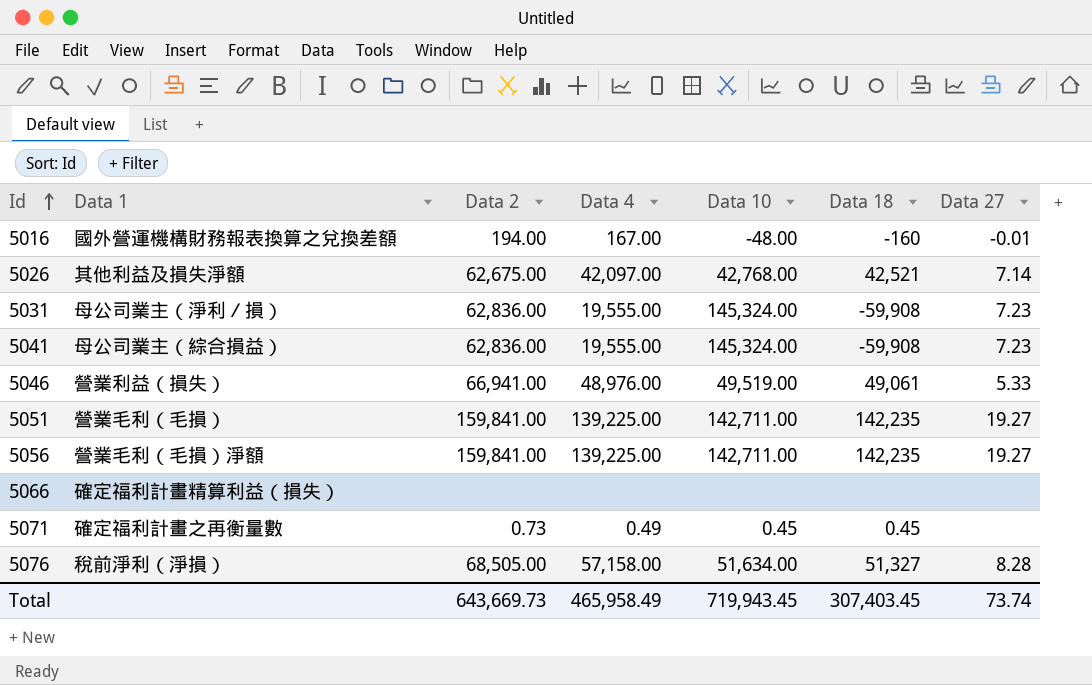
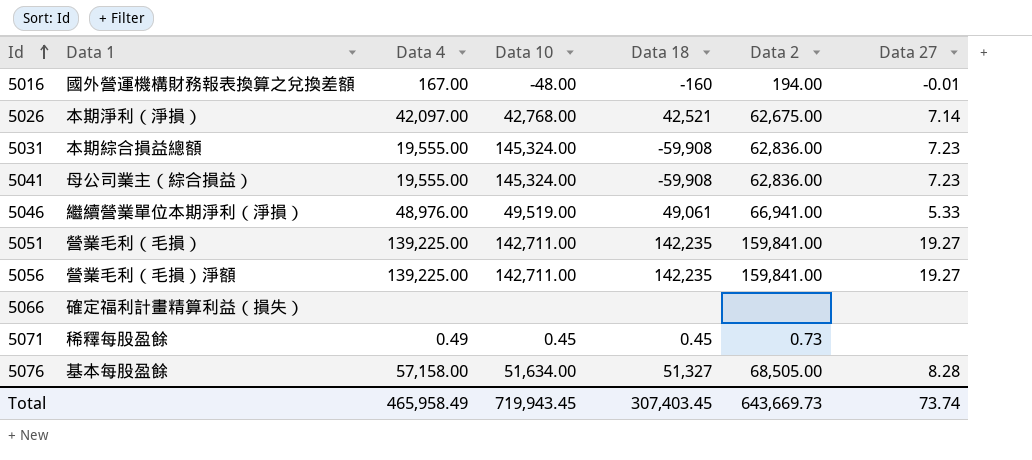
column Data 2 | position: 3 -> 6
5026 | Data 1: 其他利益及損失淨額 -> 本期淨利（淨損）
5031 | Data 1: 母公司業主（淨利／損） -> 本期綜合損益總額
5046 | Data 1: 營業利益（損失） -> 繼續營業單位本期淨利（淨損）
5071 | Data 1: 確定福利計畫之再衡量數 -> 稀釋每股盈餘
5076 | Data 1: 稅前淨利（淨損） -> 基本每股盈餘

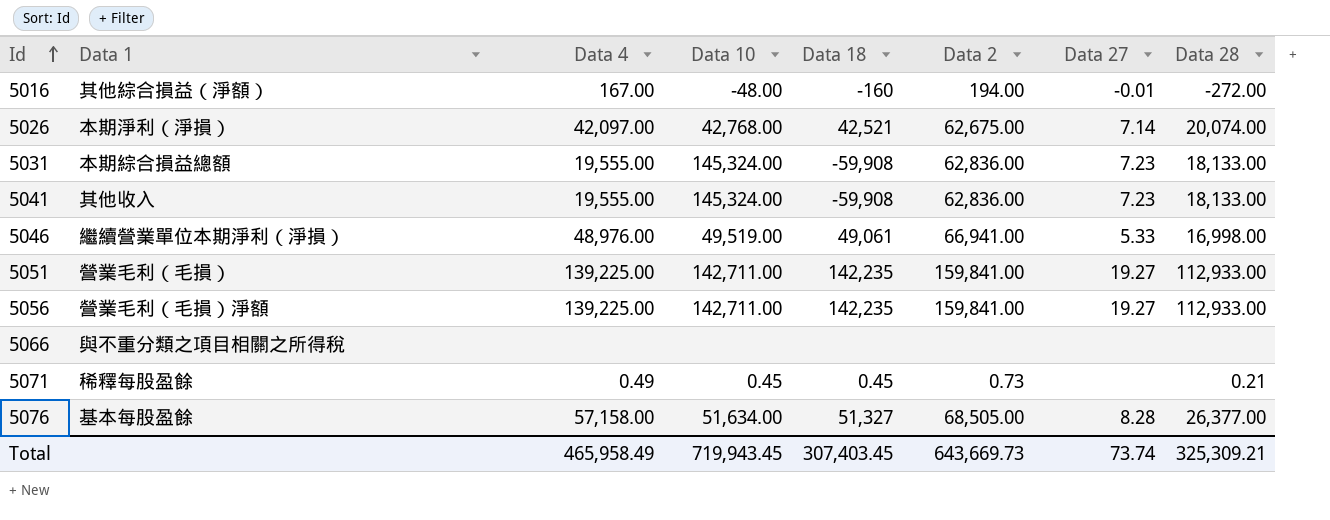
column Data 28 | position: none -> 8
5016 | Data 1: 國外營運機構財務報表換算之兌換差額 -> 其他綜合損益（淨額）
5041 | Data 1: 母公司業主（綜合損益） -> 其他收入
5066 | Data 1: 確定福利計畫精算利益（損失） -> 與不重分類之項目相關之所得稅

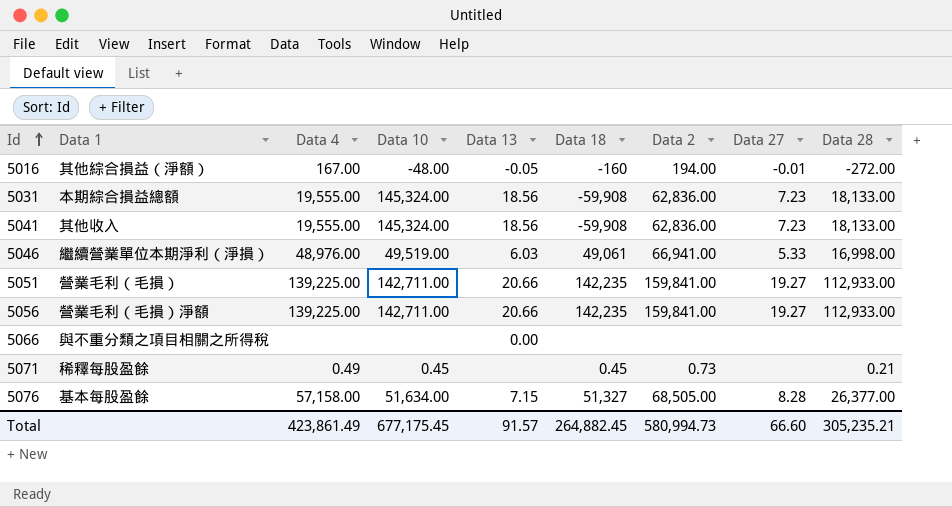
column Data 13 | position: none -> 5
row 5026: 本期淨利（淨損） | 42,097.00 | 42,768.00 | 42,521 | 62,675.00 | 7.14 | 20,074.00 -> none
Total | Data 4: 465,958.49 -> 423,861.49
Total | Data 10: 719,943.45 -> 677,175.45
Total | Data 18: 307,403.45 -> 264,882.45
Total | Data 2: 643,669.73 -> 580,994.73
Total | Data 27: 73.74 -> 66.60
Total | Data 28: 325,309.21 -> 305,235.21

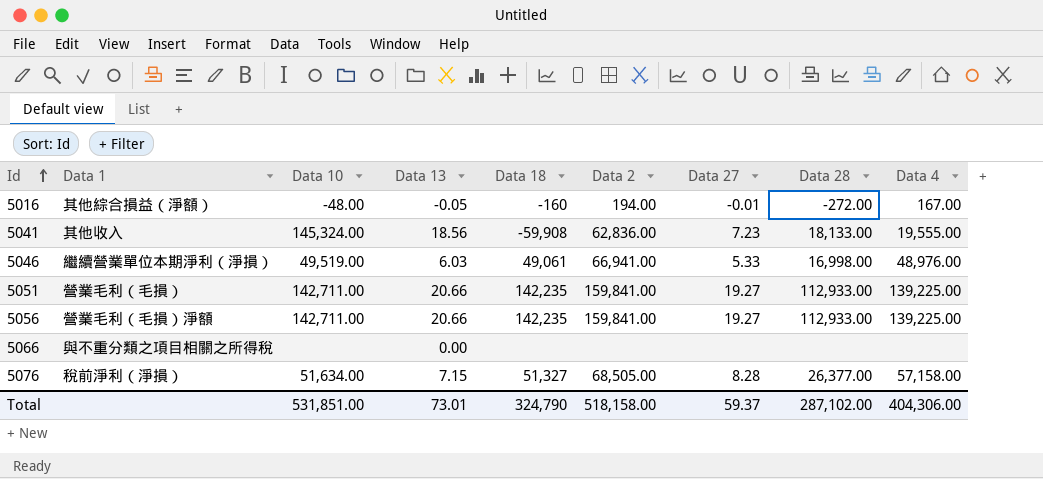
column Data 4 | position: 3 -> 9
row 5031: 本期綜合損益總額 | 19,555.00 | 145,324.00 | 18.56 | -59,908 | 62,836.00 | 7.23 | 18,133.00 -> none
row 5071: 稀釋每股盈餘 | 0.49 | 0.45 | none | 0.45 | 0.73 | none | 0.21 -> none
5076 | Data 1: 基本每股盈餘 -> 稅前淨利（淨損）
Total | Data 10: 677,175.45 -> 531,851.00
Total | Data 13: 91.57 -> 73.01
Total | Data 18: 264,882.45 -> 324,790
Total | Data 2: 580,994.73 -> 518,158.00
Total | Data 27: 66.60 -> 59.37
Total | Data 28: 305,235.21 -> 287,102.00
Total | Data 4: 423,861.49 -> 404,306.00

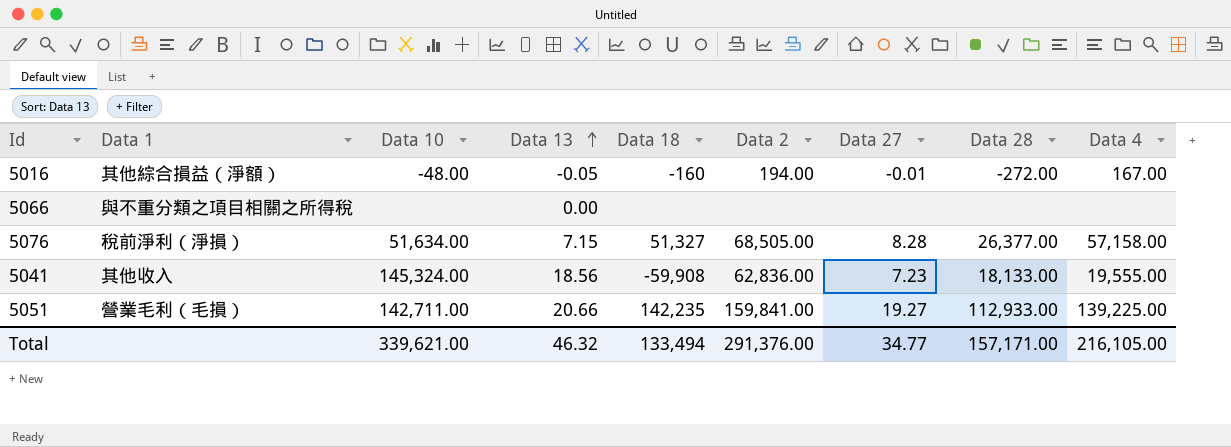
row order: Id ascending -> Data 13 ascending
row 5046: 繼續營業單位本期淨利（淨損） | 49,519.00 | 6.03 | 49,061 | 66,941.00 | 5.33 | 16,998.00 | 48,976.00 -> none
row 5056: 營業毛利（毛損）淨額 | 142,711.00 | 20.66 | 142,235 | 159,841.00 | 19.27 | 112,933.00 | 139,225.00 -> none
Total | Data 10: 531,851.00 -> 339,621.00
Total | Data 13: 73.01 -> 46.32
Total | Data 18: 324,790 -> 133,494
Total | Data 2: 518,158.00 -> 291,376.00
Total | Data 27: 59.37 -> 34.77
Total | Data 28: 287,102.00 -> 157,171.00
Total | Data 4: 404,306.00 -> 216,105.00

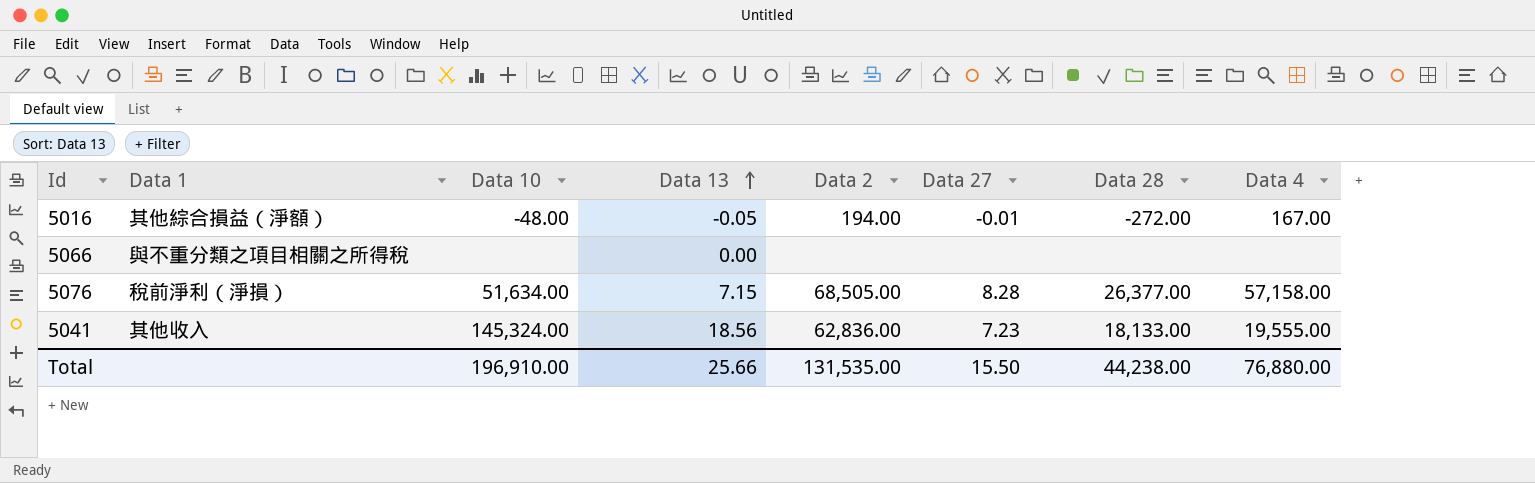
column Data 18 | position: 5 -> none
row 5051: 營業毛利（毛損） | 142,711.00 | 20.66 | 142,235 | 159,841.00 | 19.27 | 112,933.00 | 139,225.00 -> none
Total | Data 10: 339,621.00 -> 196,910.00
Total | Data 13: 46.32 -> 25.66
Total | Data 2: 291,376.00 -> 131,535.00
Total | Data 27: 34.77 -> 15.50
Total | Data 28: 157,171.00 -> 44,238.00
Total | Data 4: 216,105.00 -> 76,880.00

